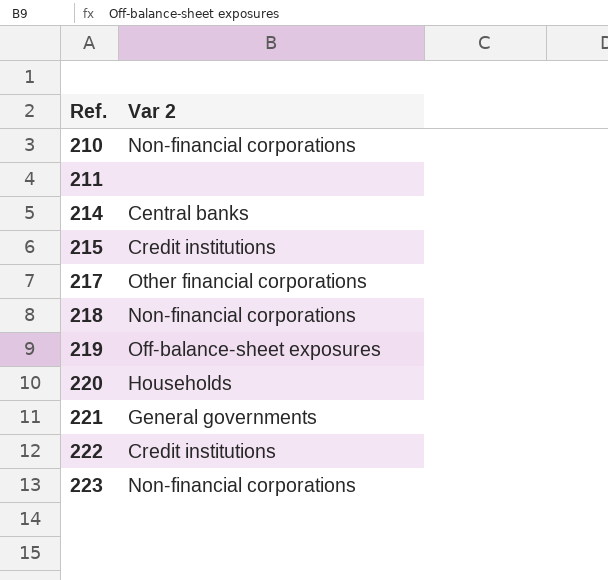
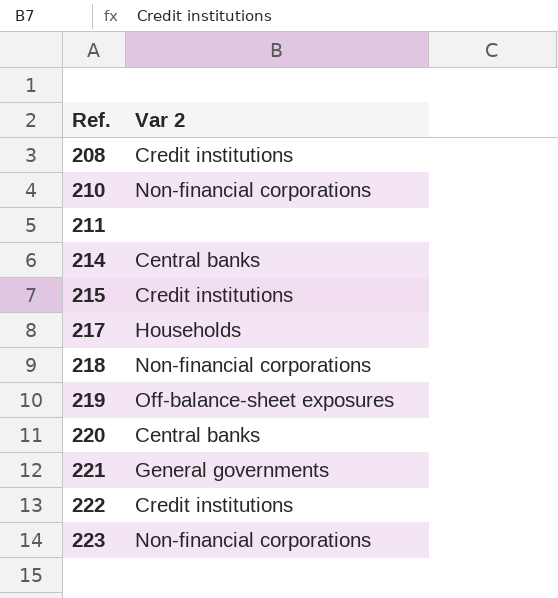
row 208: none -> Credit institutions
217 | Var 2: Other financial corporations -> Households
220 | Var 2: Households -> Central banks

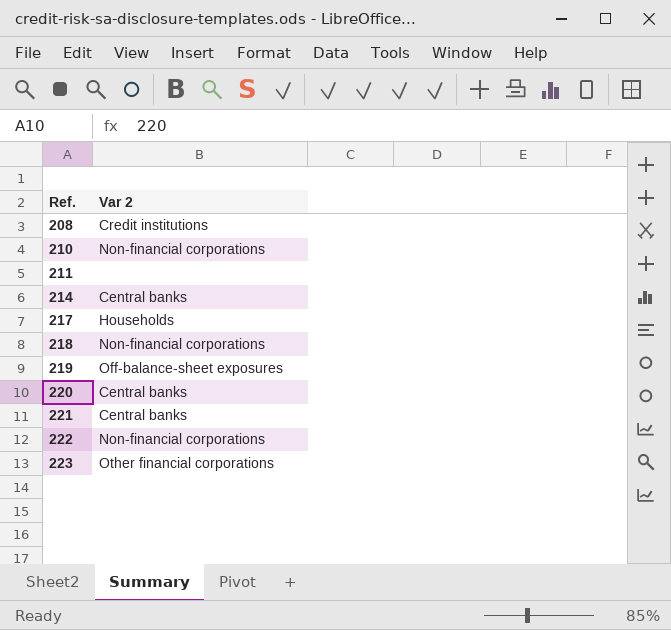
row 215: Credit institutions -> none
221 | Var 2: General governments -> Central banks
222 | Var 2: Credit institutions -> Non-financial corporations
223 | Var 2: Non-financial corporations -> Other financial corporations

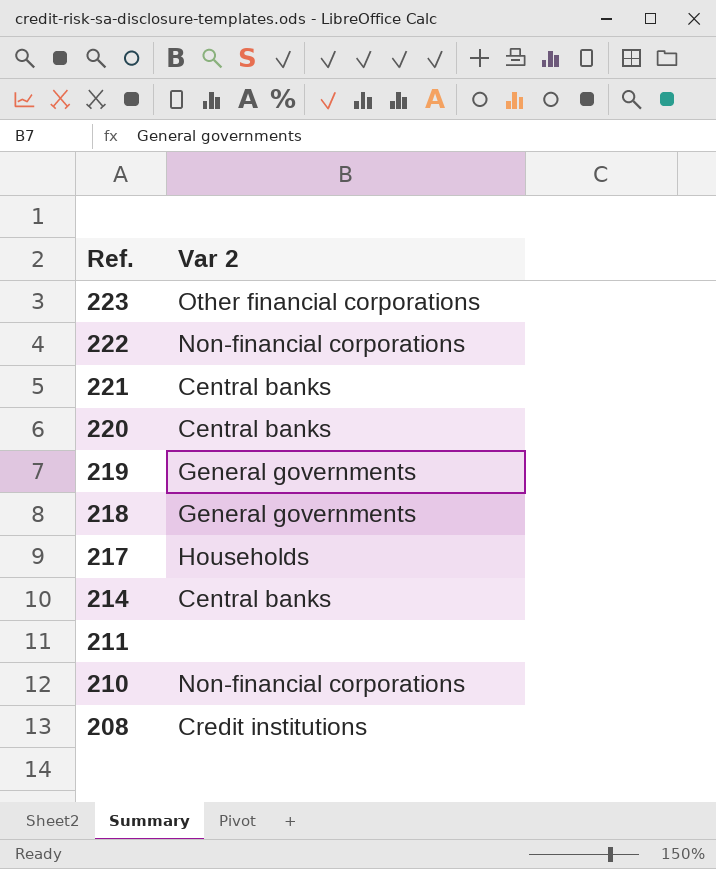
row order: Ref. ascending -> Ref. descending
219 | Var 2: Off-balance-sheet exposures -> General governments
218 | Var 2: Non-financial corporations -> General governments

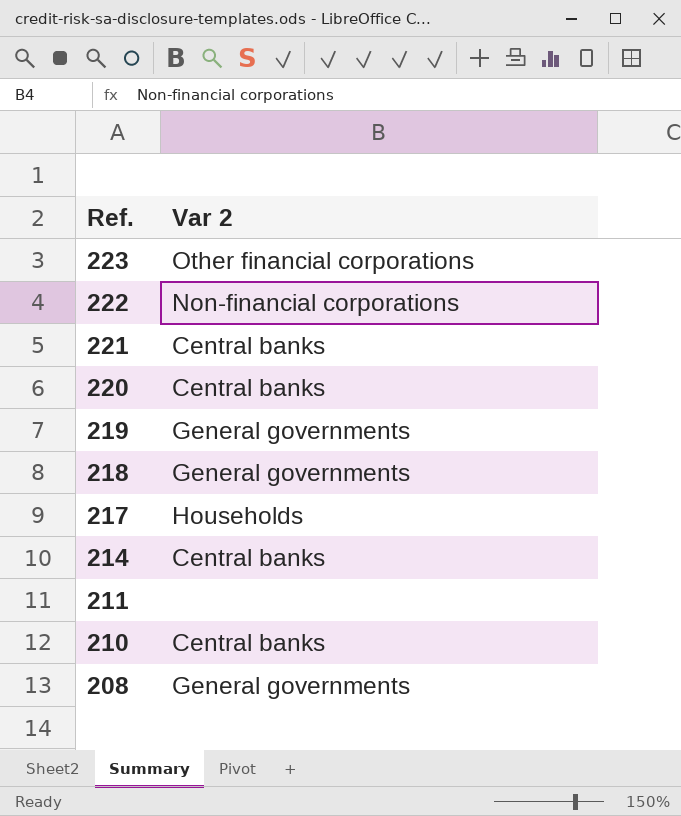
210 | Var 2: Non-financial corporations -> Central banks
208 | Var 2: Credit institutions -> General governments

